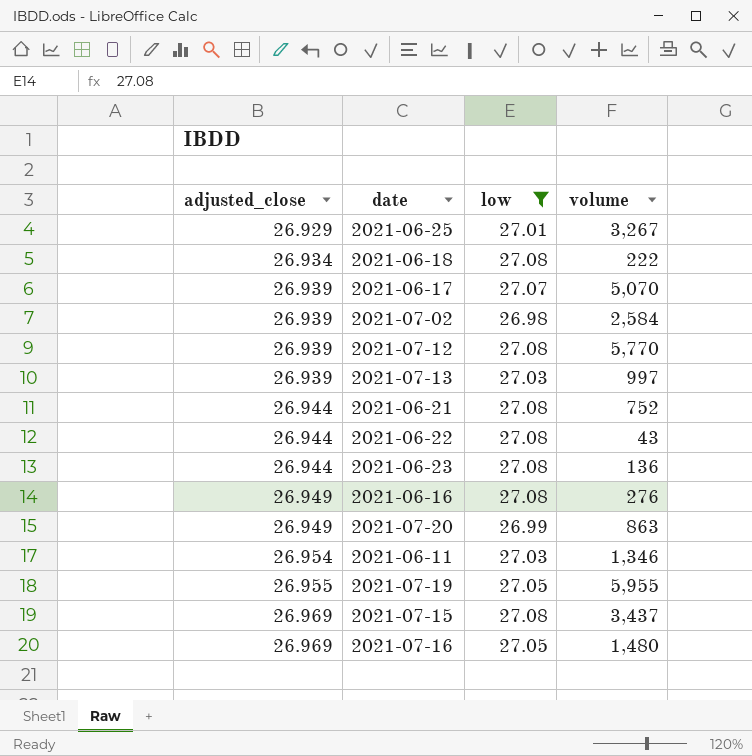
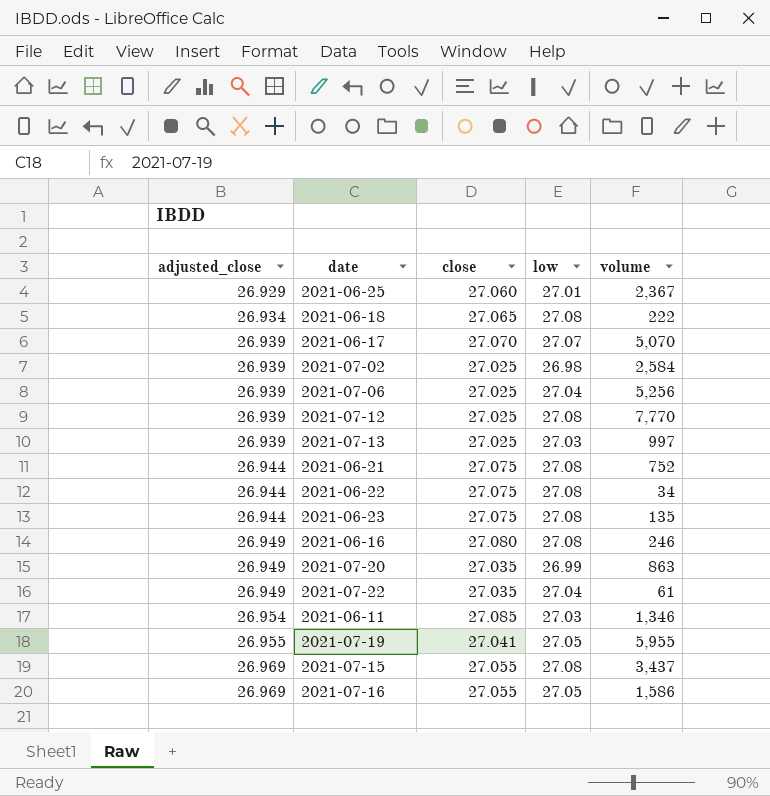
filter: low != 27.04 -> none
column close | position: none -> 3
2021-06-25 | volume: 3,267 -> 2,367
2021-07-12 | volume: 5,770 -> 7,770
2021-06-22 | volume: 43 -> 34
2021-06-23 | volume: 136 -> 135
2021-06-16 | volume: 276 -> 246
2021-07-16 | volume: 1,480 -> 1,586

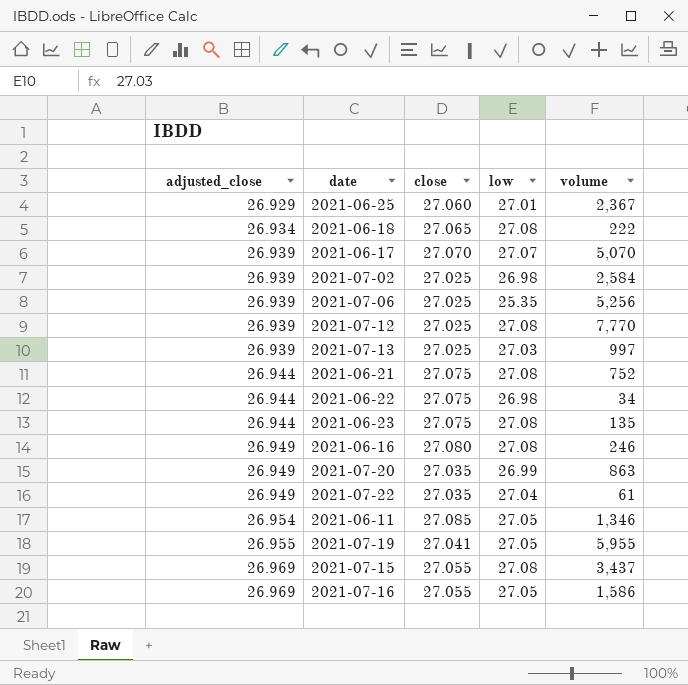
2021-07-06 | low: 27.04 -> 25.35
2021-06-22 | low: 27.08 -> 26.98
2021-06-11 | low: 27.03 -> 27.05

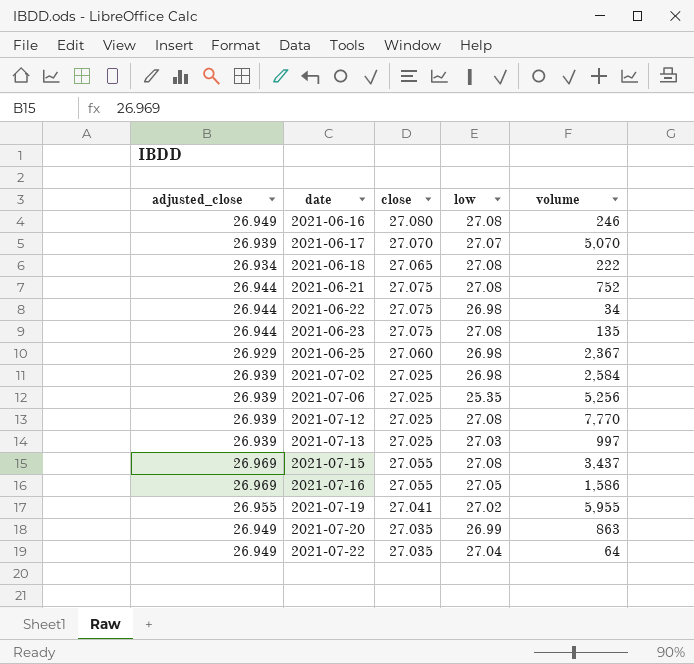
row order: adjusted_close ascending -> date ascending
row 2021-06-11: 26.954 | 27.085 | 27.05 | 1,346 -> none
2021-06-25 | low: 27.01 -> 26.98
2021-07-19 | low: 27.05 -> 27.02
2021-07-22 | volume: 61 -> 64

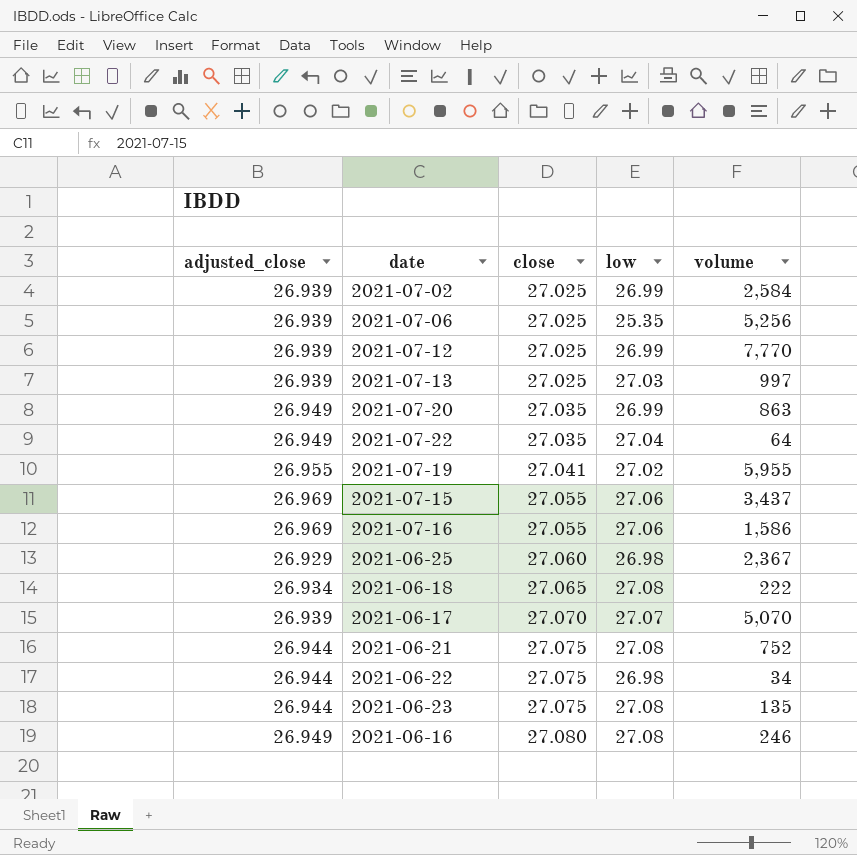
row order: date ascending -> close ascending
2021-07-02 | low: 26.98 -> 26.99
2021-07-12 | low: 27.08 -> 26.99
2021-07-15 | low: 27.08 -> 27.06
2021-07-16 | low: 27.05 -> 27.06

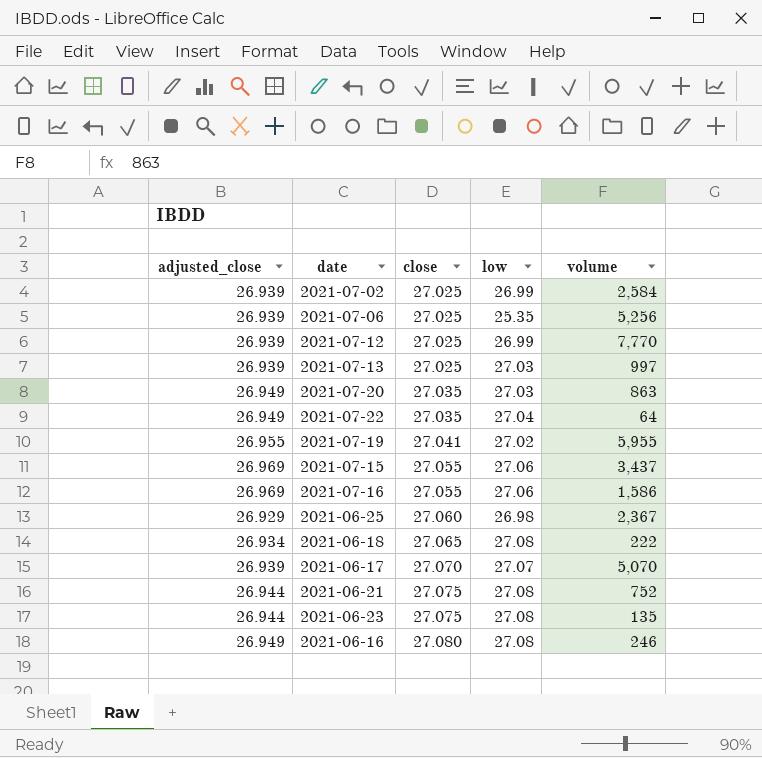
row 2021-06-22: 26.944 | 27.075 | 26.98 | 34 -> none
2021-07-20 | low: 26.99 -> 27.03

